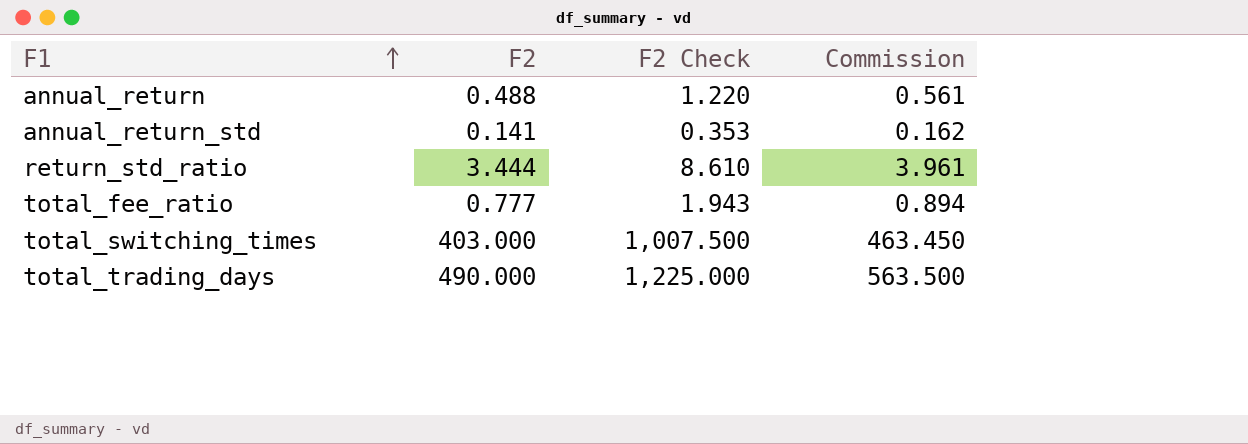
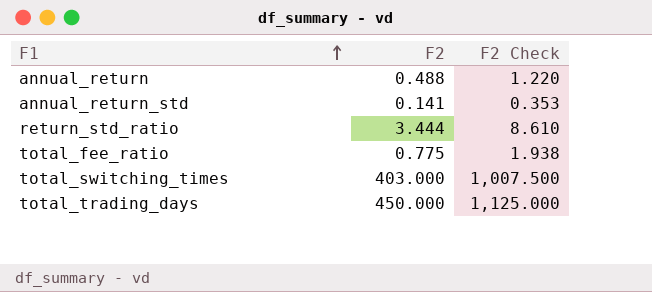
column Commission | formula: [F2] * 1.15 -> none
total_fee_ratio | F2: 0.777 -> 0.775
total_fee_ratio | F2 Check: 1.943 -> 1.938
total_trading_days | F2: 490.000 -> 450.000
total_trading_days | F2 Check: 1,225.000 -> 1,125.000

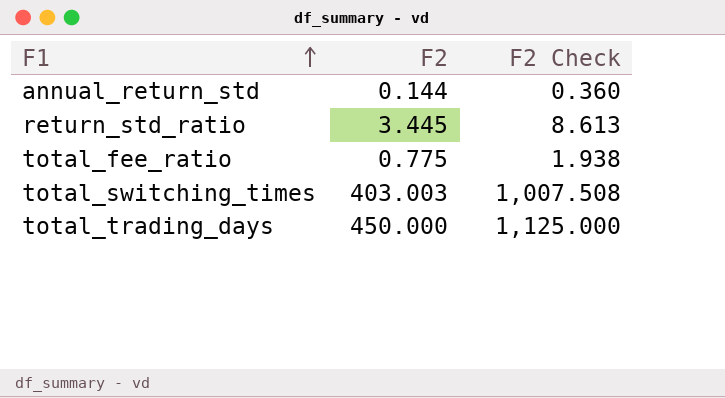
row annual_return: 0.488 | 1.220 -> none
annual_return_std | F2: 0.141 -> 0.144
annual_return_std | F2 Check: 0.353 -> 0.360
return_std_ratio | F2: 3.444 -> 3.445
return_std_ratio | F2 Check: 8.610 -> 8.613
total_switching_times | F2: 403.000 -> 403.003
total_switching_times | F2 Check: 1,007.500 -> 1,007.508

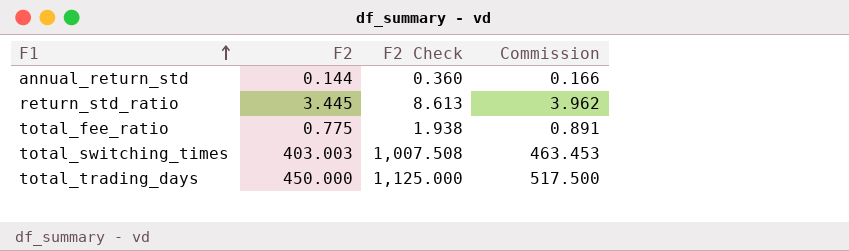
column Commission | formula: none -> [F2] * 1.15

